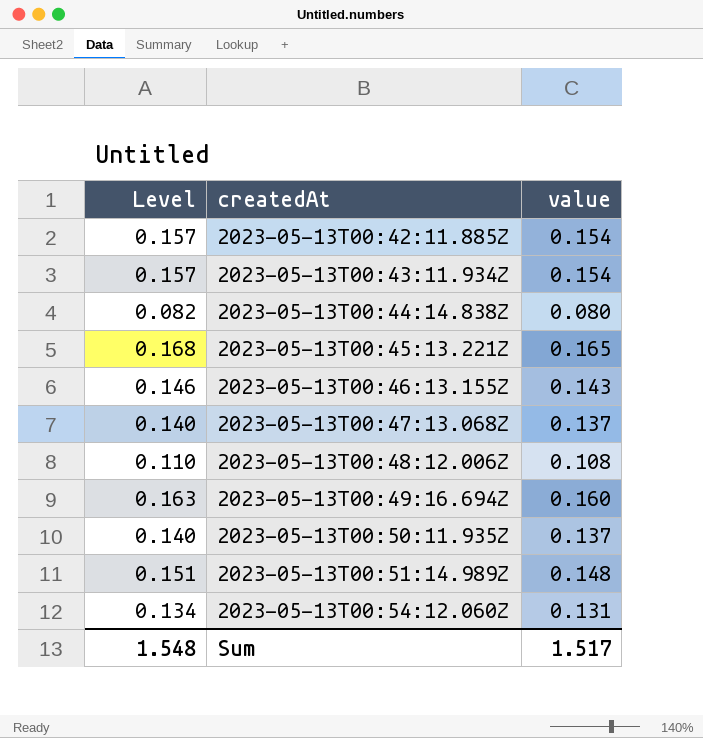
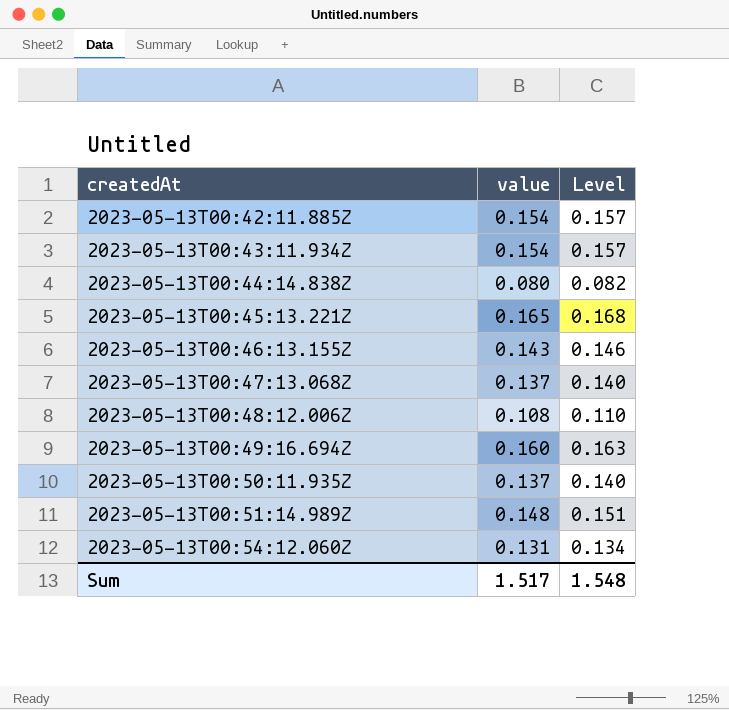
column Level | position: 1 -> 3

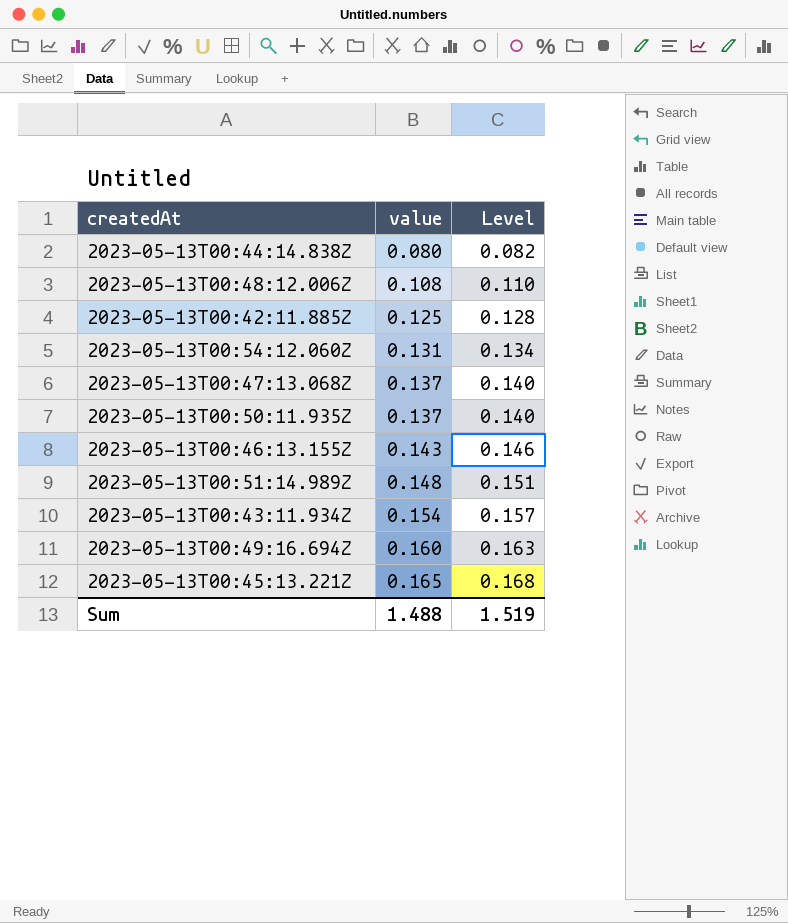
row order: createdAt ascending -> value ascending
2023-05-13T00:42:11.885Z | value: 0.154 -> 0.125
2023-05-13T00:42:11.885Z | Level: 0.157 -> 0.128
Sum | value: 1.517 -> 1.488
Sum | Level: 1.548 -> 1.519

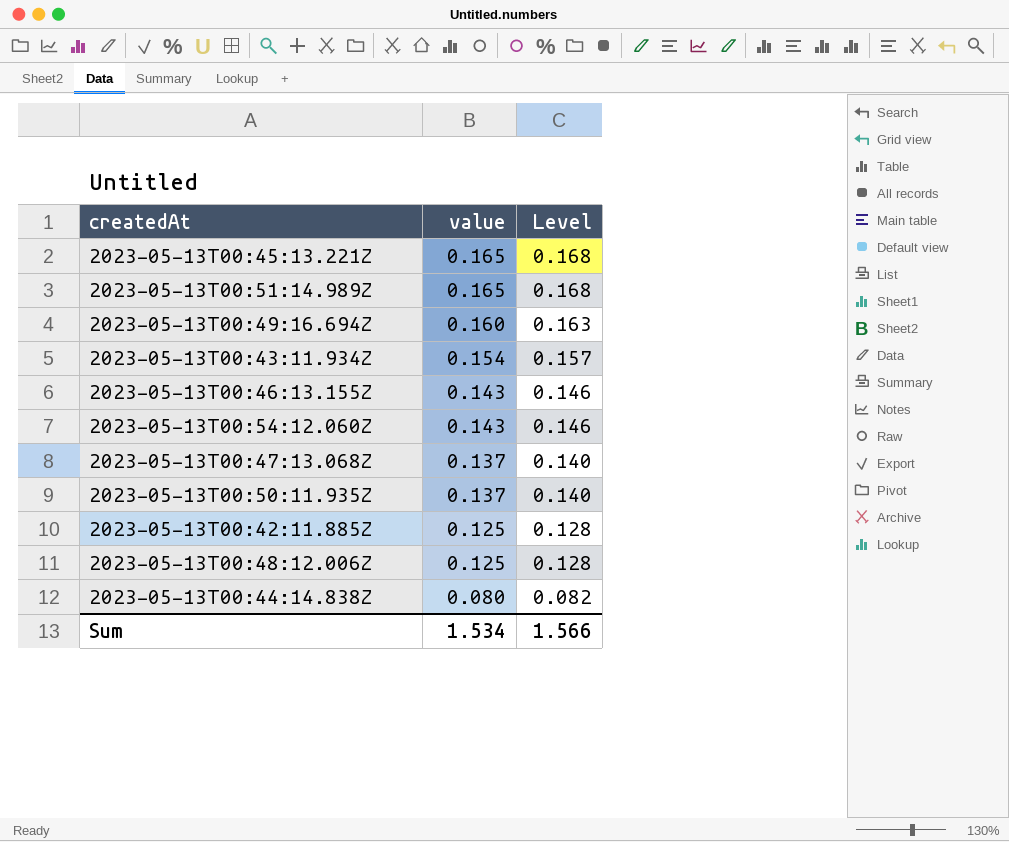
row order: value ascending -> value descending
2023-05-13T00:51:14.989Z | value: 0.148 -> 0.165
2023-05-13T00:51:14.989Z | Level: 0.151 -> 0.168
2023-05-13T00:54:12.060Z | value: 0.131 -> 0.143
2023-05-13T00:54:12.060Z | Level: 0.134 -> 0.146
2023-05-13T00:48:12.006Z | value: 0.108 -> 0.125
2023-05-13T00:48:12.006Z | Level: 0.110 -> 0.128
Sum | value: 1.488 -> 1.534
Sum | Level: 1.519 -> 1.566

